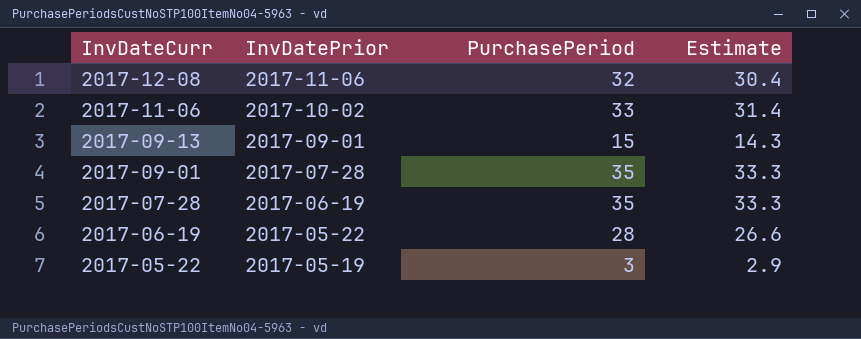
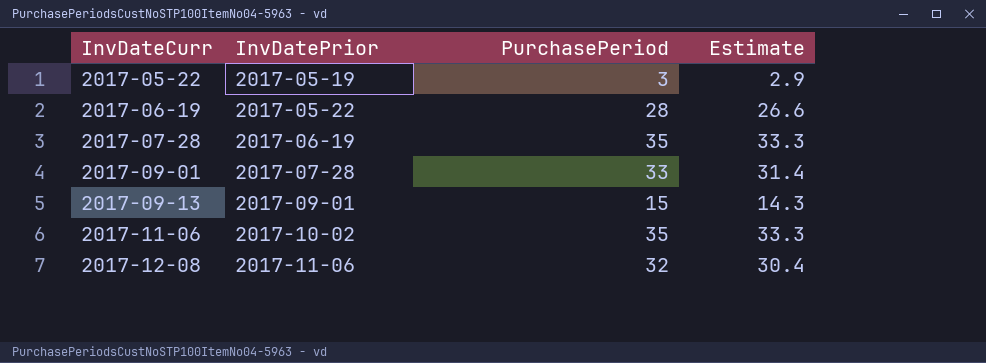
row order: InvDateCurr descending -> InvDateCurr ascending
2017-09-01 | PurchasePeriod: 35 -> 33
2017-09-01 | Estimate: 33.3 -> 31.4
2017-11-06 | PurchasePeriod: 33 -> 35
2017-11-06 | Estimate: 31.4 -> 33.3

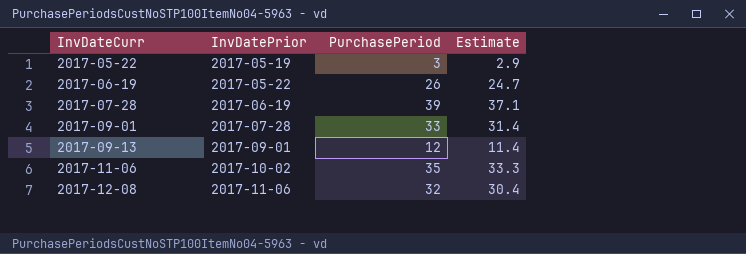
2017-06-19 | PurchasePeriod: 28 -> 26
2017-06-19 | Estimate: 26.6 -> 24.7
2017-07-28 | PurchasePeriod: 35 -> 39
2017-07-28 | Estimate: 33.3 -> 37.1
2017-09-13 | PurchasePeriod: 15 -> 12
2017-09-13 | Estimate: 14.3 -> 11.4

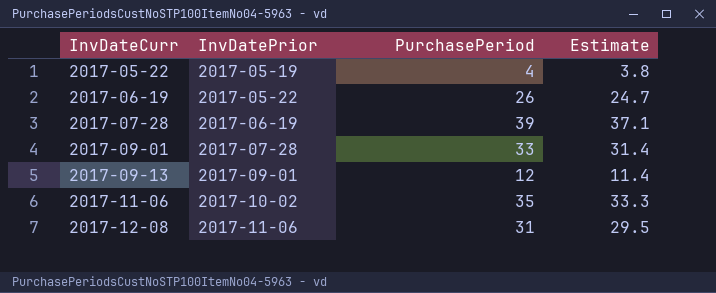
2017-05-22 | PurchasePeriod: 3 -> 4
2017-05-22 | Estimate: 2.9 -> 3.8
2017-12-08 | PurchasePeriod: 32 -> 31
2017-12-08 | Estimate: 30.4 -> 29.5

